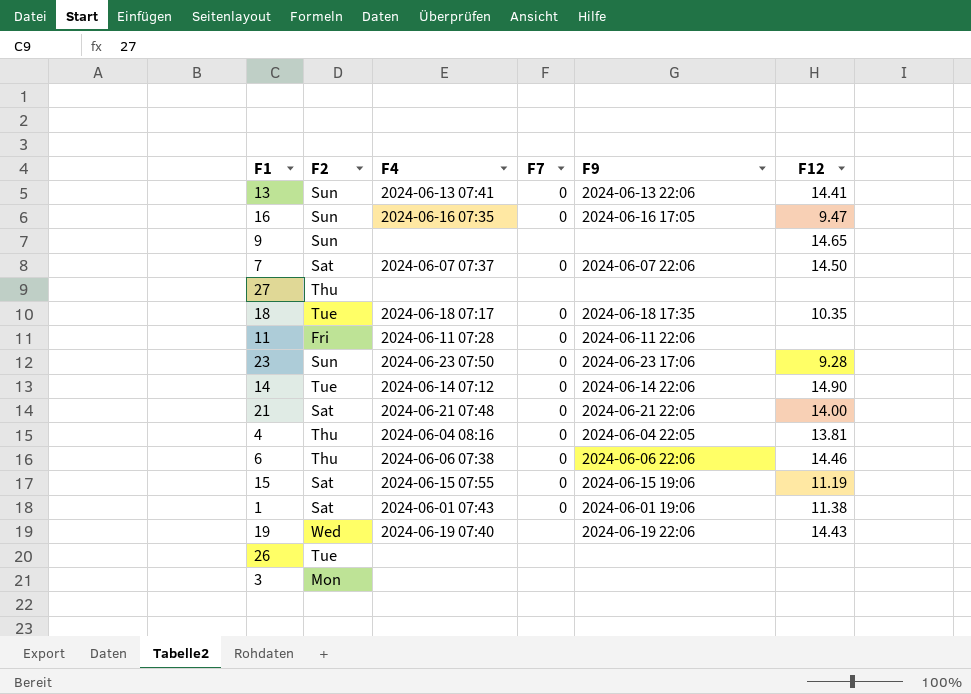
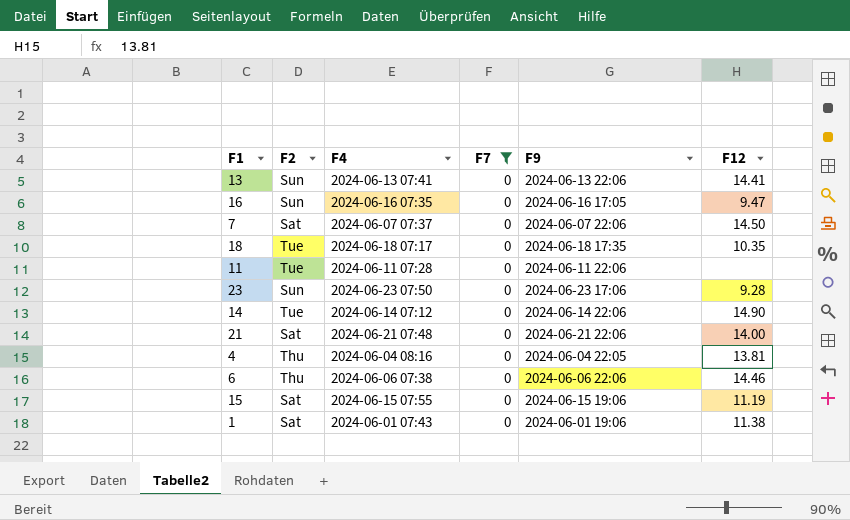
filter: none -> F7 = 0
11 | F2: Fri -> Tue

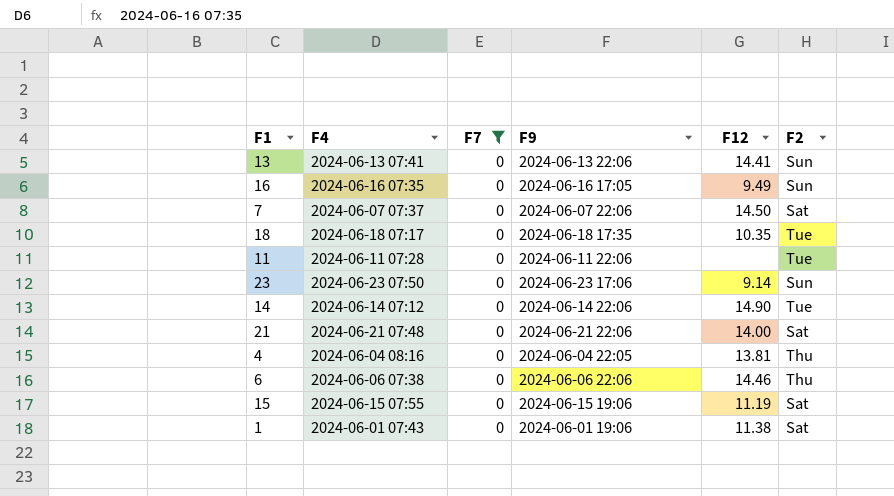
column F2 | position: 2 -> 6
16 | F12: 9.47 -> 9.49
23 | F12: 9.28 -> 9.14

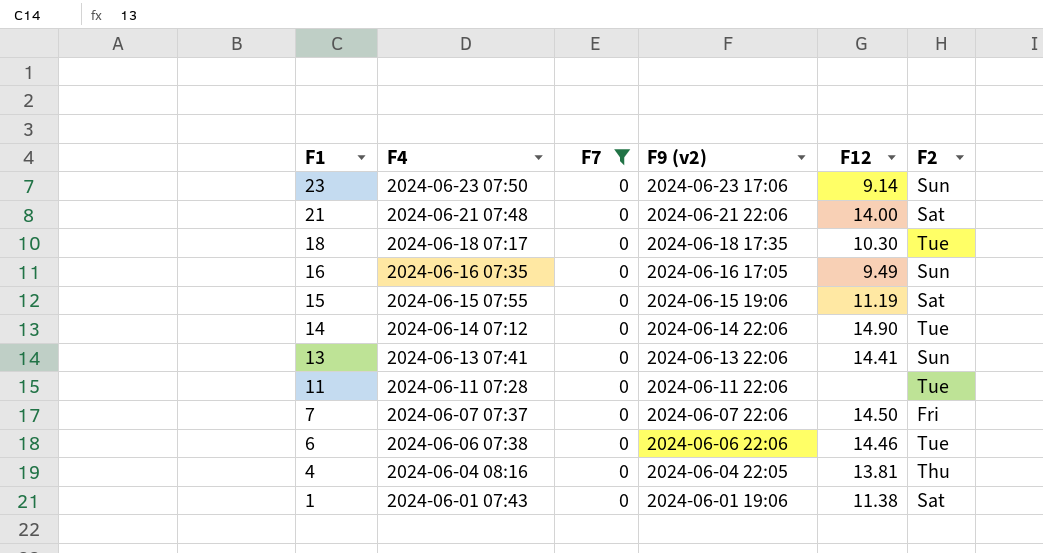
row order: none -> F1 descending
column name: F9 -> F9 (v2)
18 | F12: 10.35 -> 10.30
7 | F2: Sat -> Fri
6 | F2: Thu -> Tue

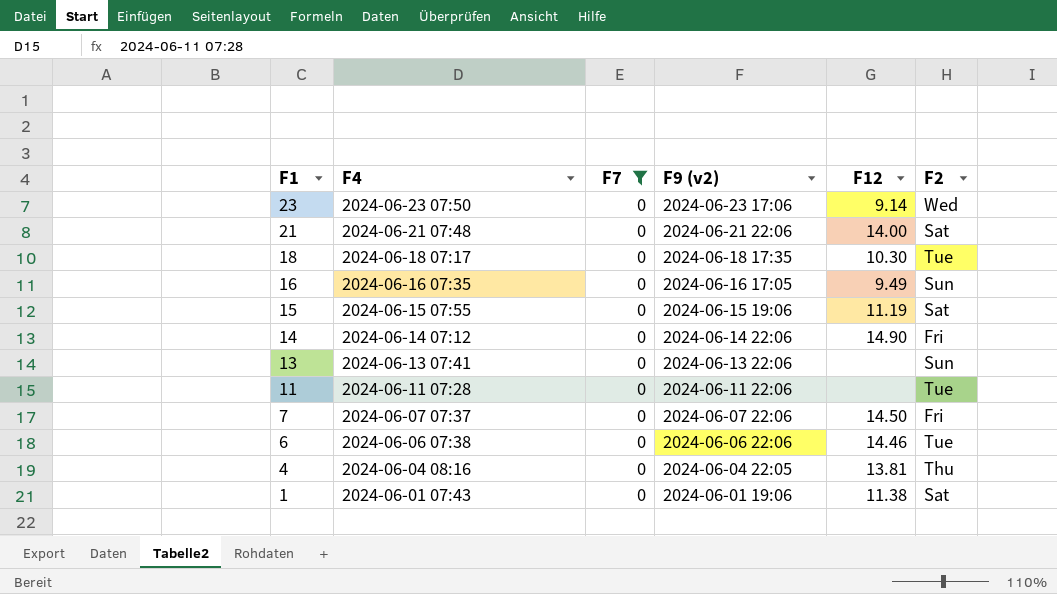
23 | F2: Sun -> Wed
14 | F2: Tue -> Fri
13 | F12: 14.41 -> none

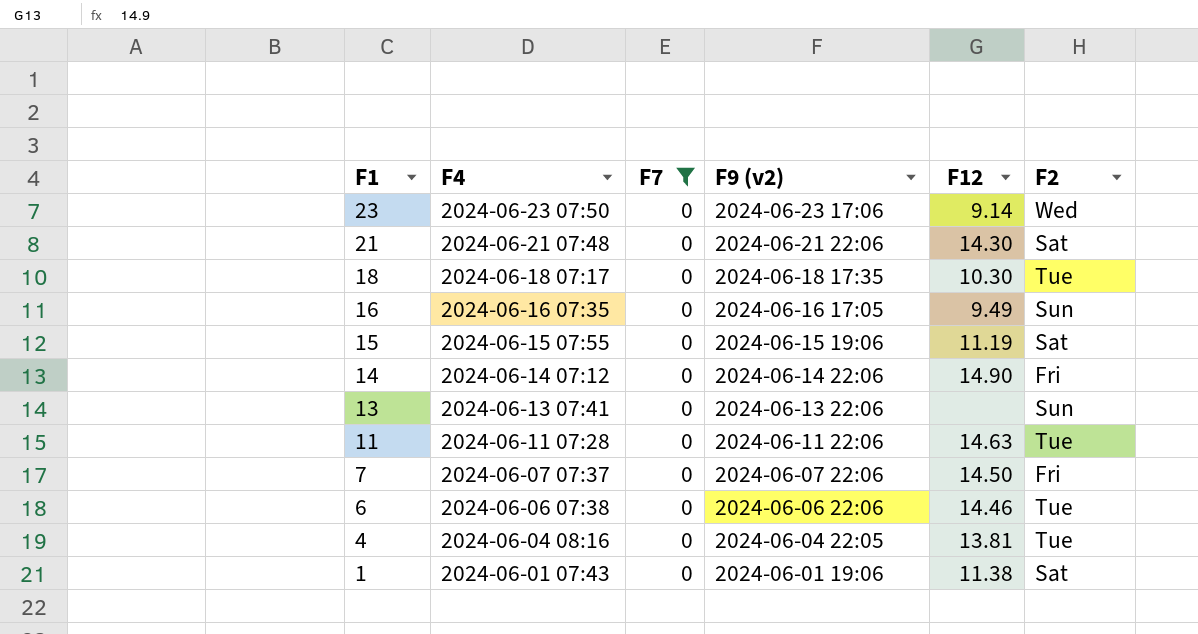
21 | F12: 14.00 -> 14.30
11 | F12: none -> 14.63
4 | F2: Thu -> Tue

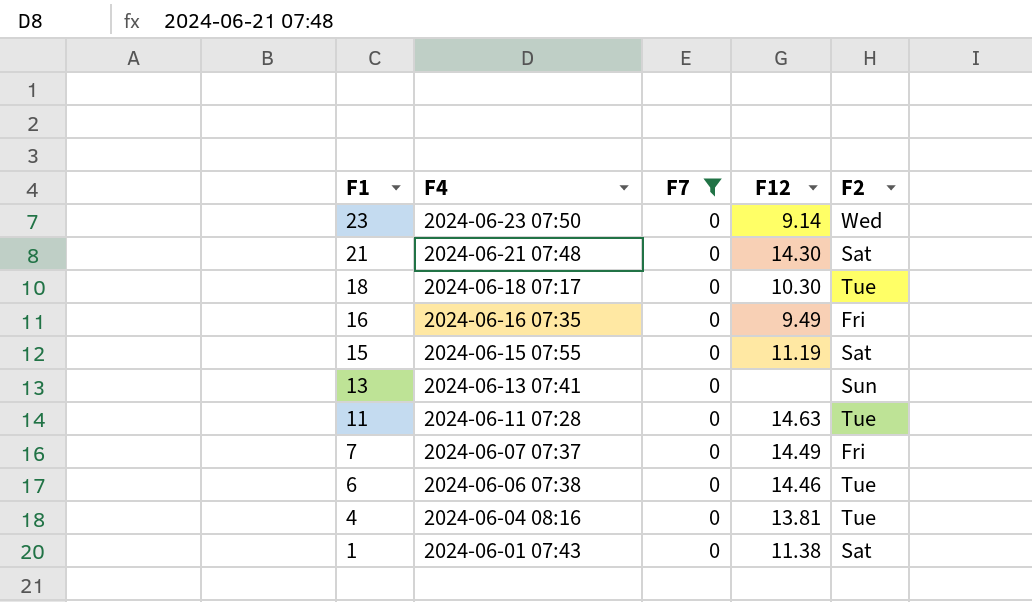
column F9 (v2) | position: 4 -> none
row 14: 2024-06-14 07:12 | 0 | 2024-06-14 22:06 | 14.90 | Fri -> none
16 | F2: Sun -> Fri
7 | F12: 14.50 -> 14.49

